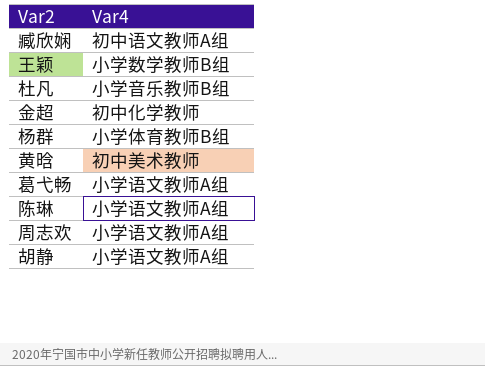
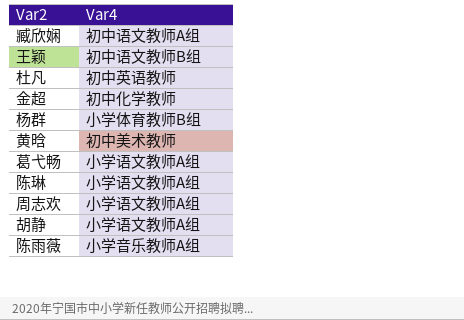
王颖 | Var4: 小学数学教师B组 -> 初中语文教师B组
杜凡 | Var4: 小学音乐教师B组 -> 初中英语教师
row 陈雨薇: none -> 小学音乐教师A组

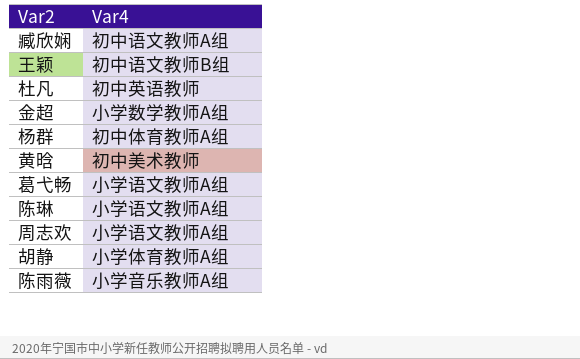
金超 | Var4: 初中化学教师 -> 小学数学教师A组
杨群 | Var4: 小学体育教师B组 -> 初中体育教师A组
胡静 | Var4: 小学语文教师A组 -> 小学体育教师A组

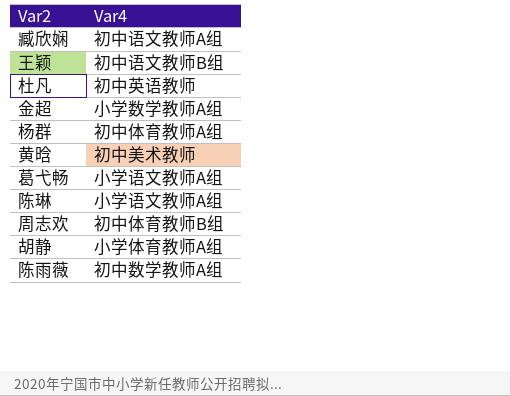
周志欢 | Var4: 小学语文教师A组 -> 初中体育教师B组
陈雨薇 | Var4: 小学音乐教师A组 -> 初中数学教师A组

